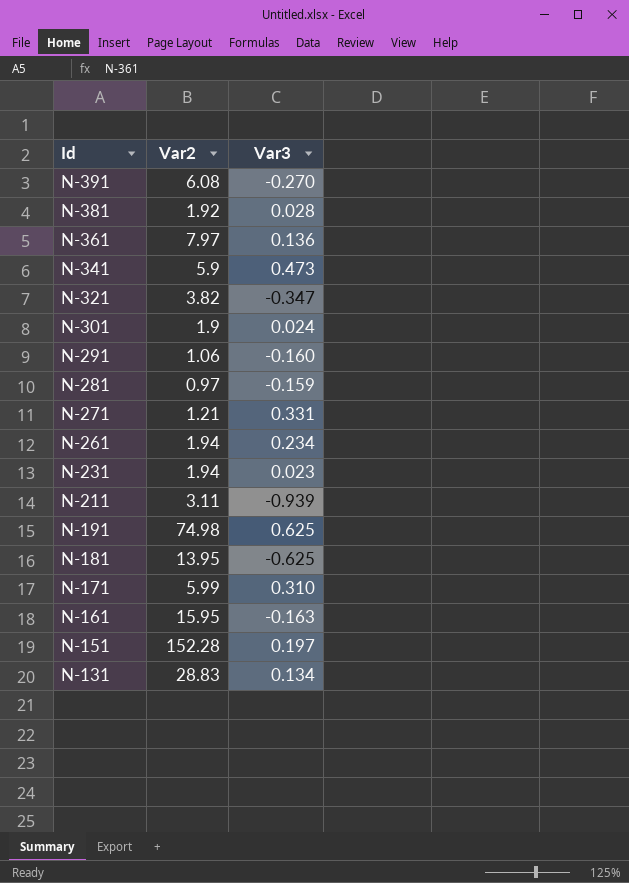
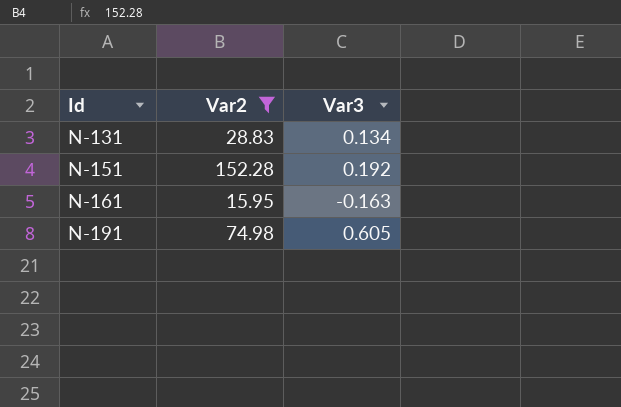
filter: none -> Var2 >= 15.95
row order: Id descending -> Id ascending
N-151 | Var3: 0.197 -> 0.192
N-191 | Var3: 0.625 -> 0.605

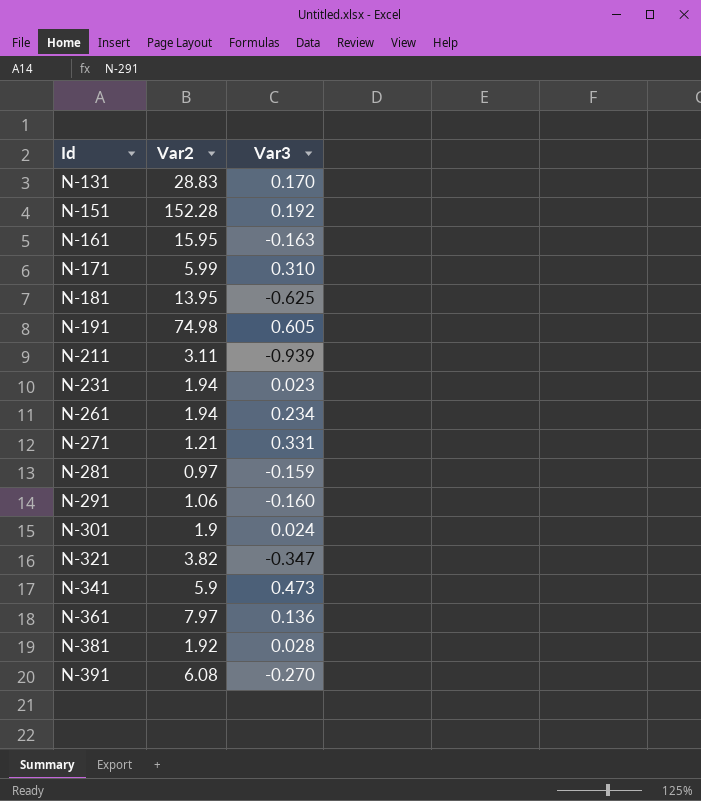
filter: Var2 >= 15.95 -> none
N-131 | Var3: 0.134 -> 0.170

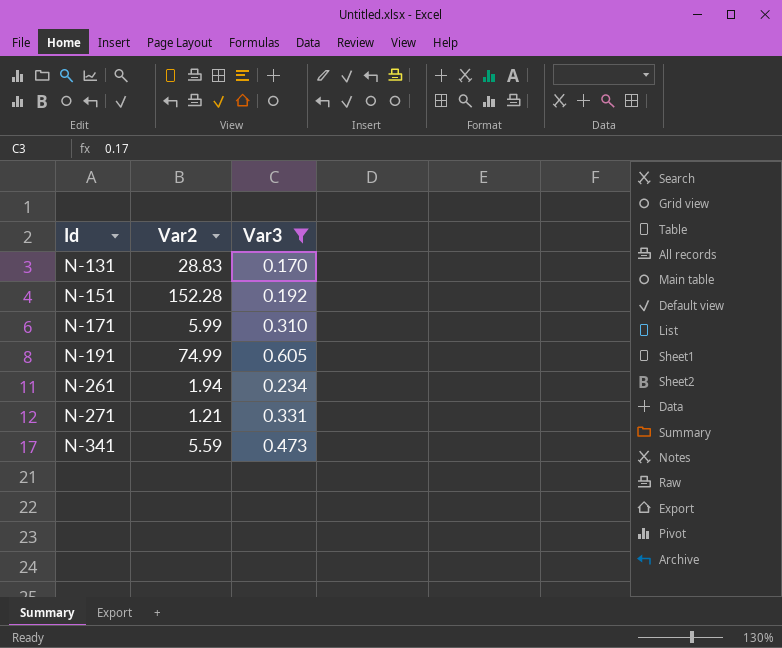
filter: none -> Var3 >= 0.170
N-191 | Var2: 74.98 -> 74.99
N-341 | Var2: 5.9 -> 5.59

